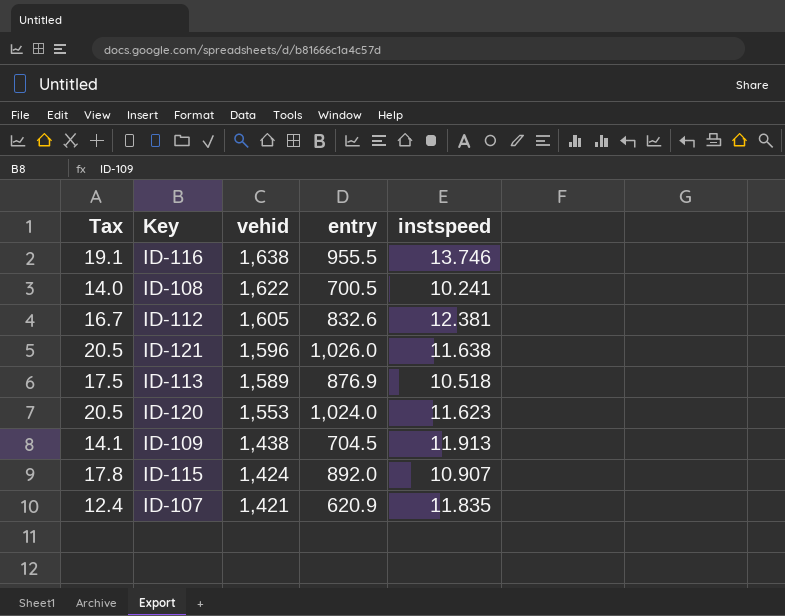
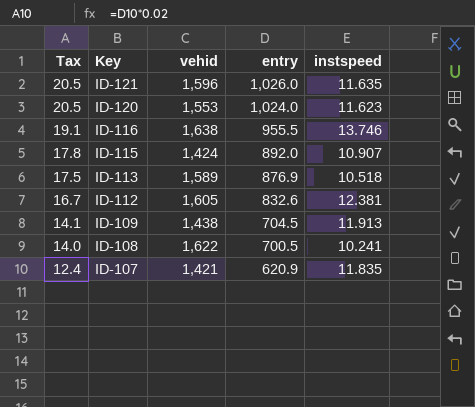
row order: vehid descending -> Tax descending
ID-121 | instspeed: 11.638 -> 11.635

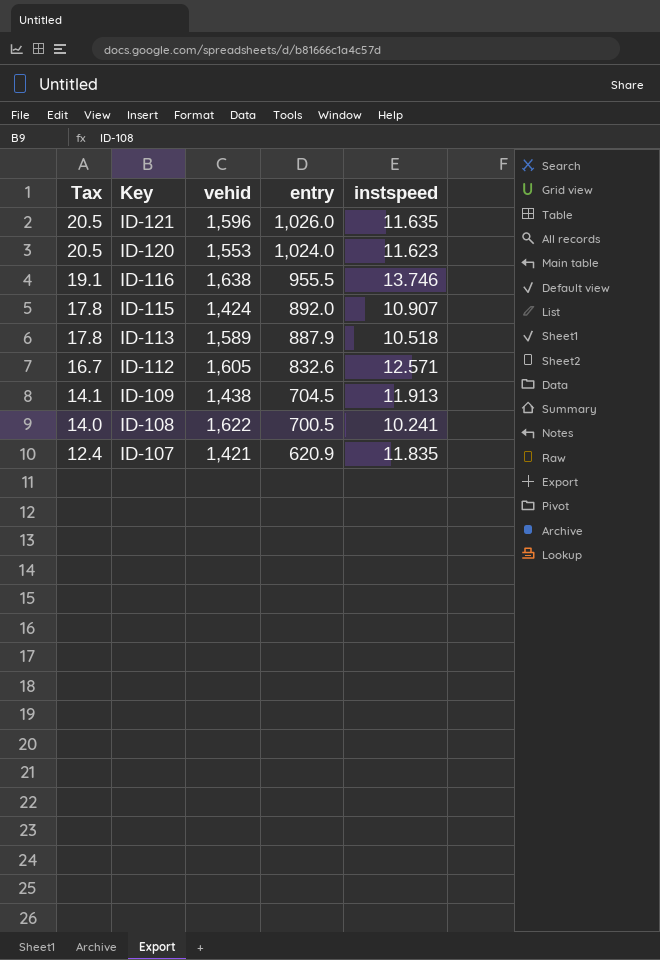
ID-113 | Tax: 17.5 -> 17.8
ID-113 | entry: 876.9 -> 887.9
ID-112 | instspeed: 12.381 -> 12.571

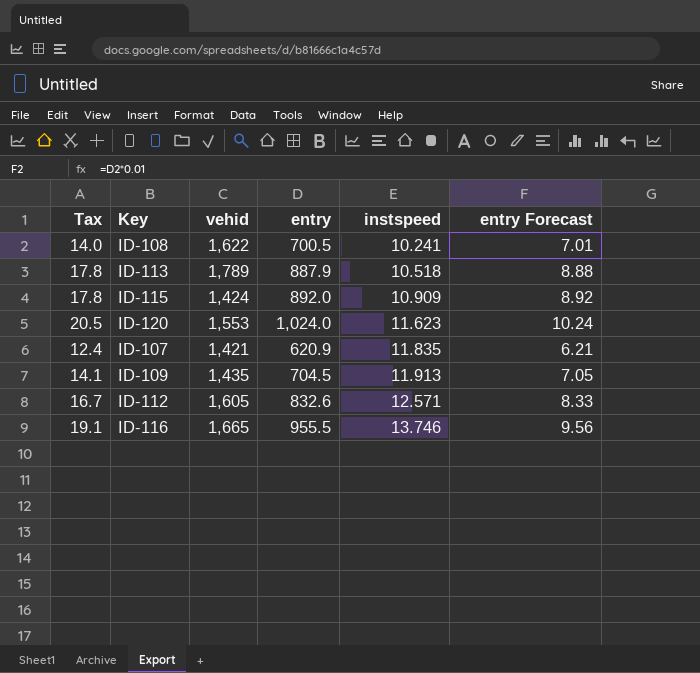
row order: Tax descending -> instspeed ascending
column entry Forecast | formula: none -> [entry] * 0.01
row ID-121: 20.5 | 1,596 | 1,026.0 | 11.635 -> none
ID-113 | vehid: 1,589 -> 1,789
ID-115 | instspeed: 10.907 -> 10.909
ID-109 | vehid: 1,438 -> 1,435
ID-116 | vehid: 1,638 -> 1,665

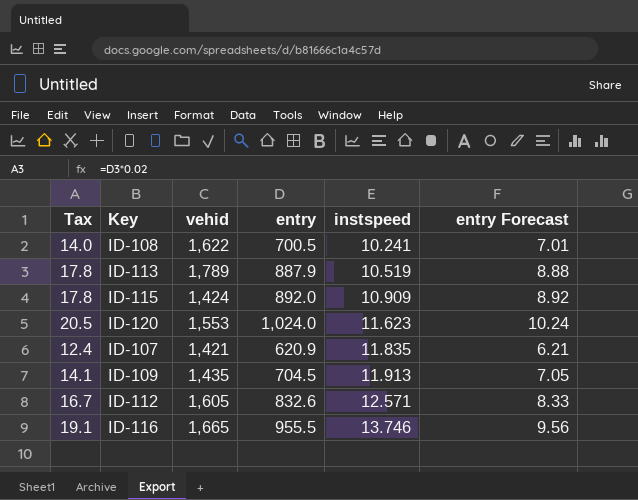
ID-113 | instspeed: 10.518 -> 10.519

